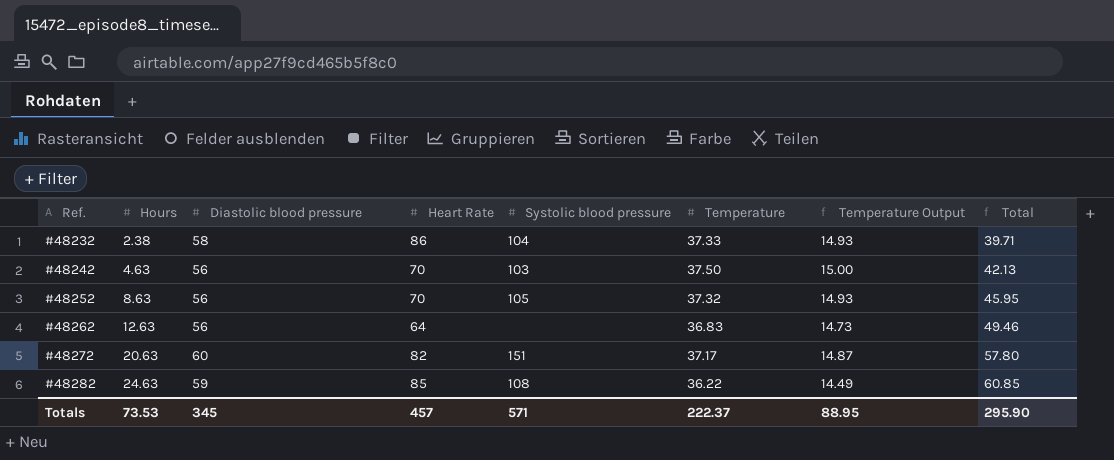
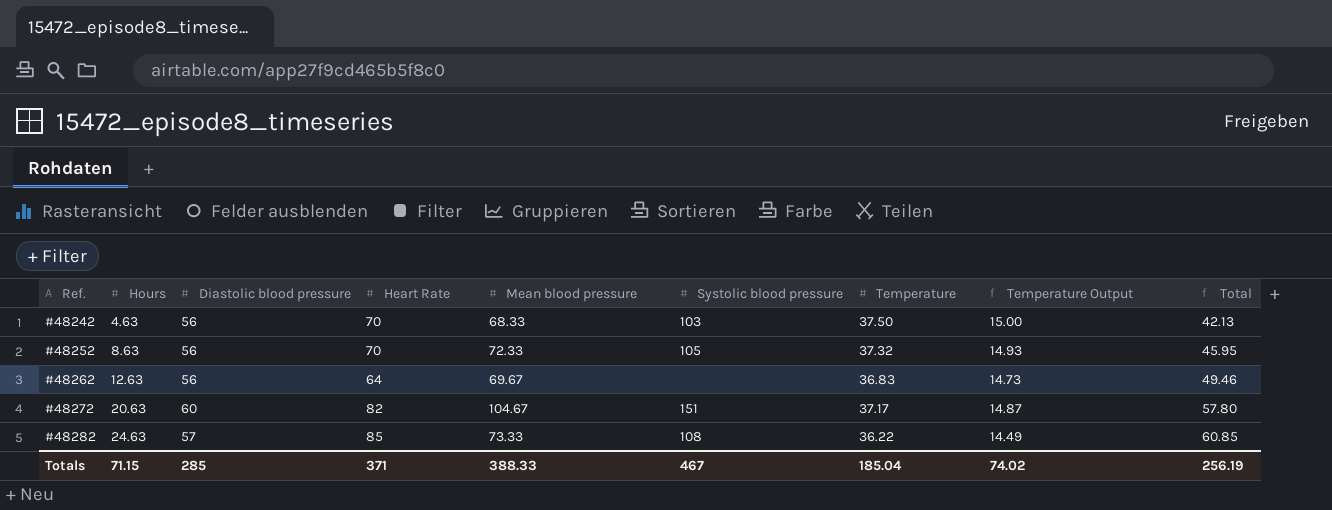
column Mean blood pressure | position: none -> 5
row #48232: 2.38 | 58 | 86 | 104 | 37.33 | 14.93 | 39.71 -> none
#48282 | Diastolic blood pressure: 59 -> 57
Totals | Hours: 73.53 -> 71.15
Totals | Diastolic blood pressure: 345 -> 285
Totals | Heart Rate: 457 -> 371
Totals | Systolic blood pressure: 571 -> 467
Totals | Temperature: 222.37 -> 185.04
Totals | Temperature Output: 88.95 -> 74.02
Totals | Total: 295.90 -> 256.19

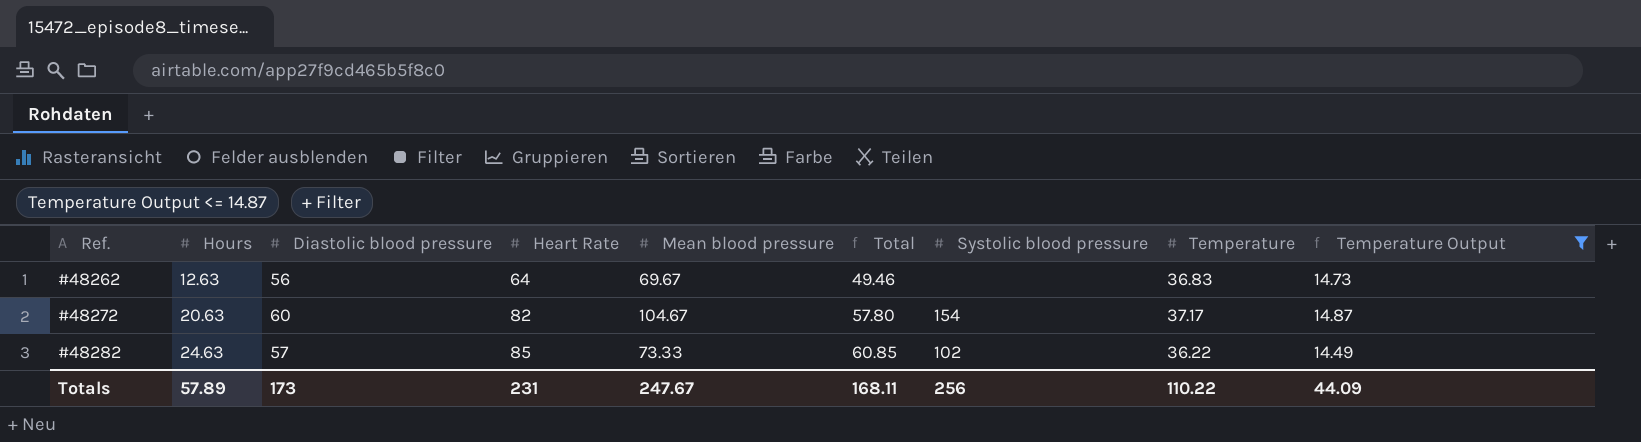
filter: none -> Temperature Output <= 14.87
column Total | position: 9 -> 6
#48272 | Systolic blood pressure: 151 -> 154
#48282 | Systolic blood pressure: 108 -> 102
Totals | Hours: 71.15 -> 57.89
Totals | Diastolic blood pressure: 285 -> 173
Totals | Heart Rate: 371 -> 231
Totals | Mean blood pressure: 388.33 -> 247.67
Totals | Total: 256.19 -> 168.11
Totals | Systolic blood pressure: 467 -> 256
Totals | Temperature: 185.04 -> 110.22
Totals | Temperature Output: 74.02 -> 44.09

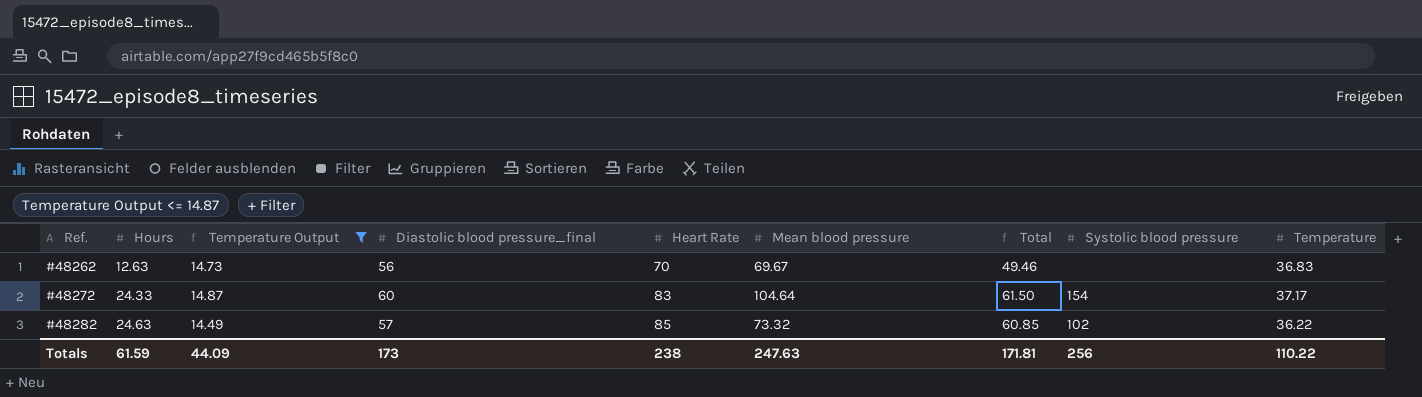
column Temperature Output | position: 9 -> 3
column name: Diastolic blood pressure -> Diastolic blood pressure_final
#48262 | Heart Rate: 64 -> 70
#48272 | Hours: 20.63 -> 24.33
#48272 | Heart Rate: 82 -> 83
#48272 | Mean blood pressure: 104.67 -> 104.64
#48272 | Total: 57.80 -> 61.50
#48282 | Mean blood pressure: 73.33 -> 73.32
Totals | Hours: 57.89 -> 61.59
Totals | Heart Rate: 231 -> 238
Totals | Mean blood pressure: 247.67 -> 247.63
Totals | Total: 168.11 -> 171.81

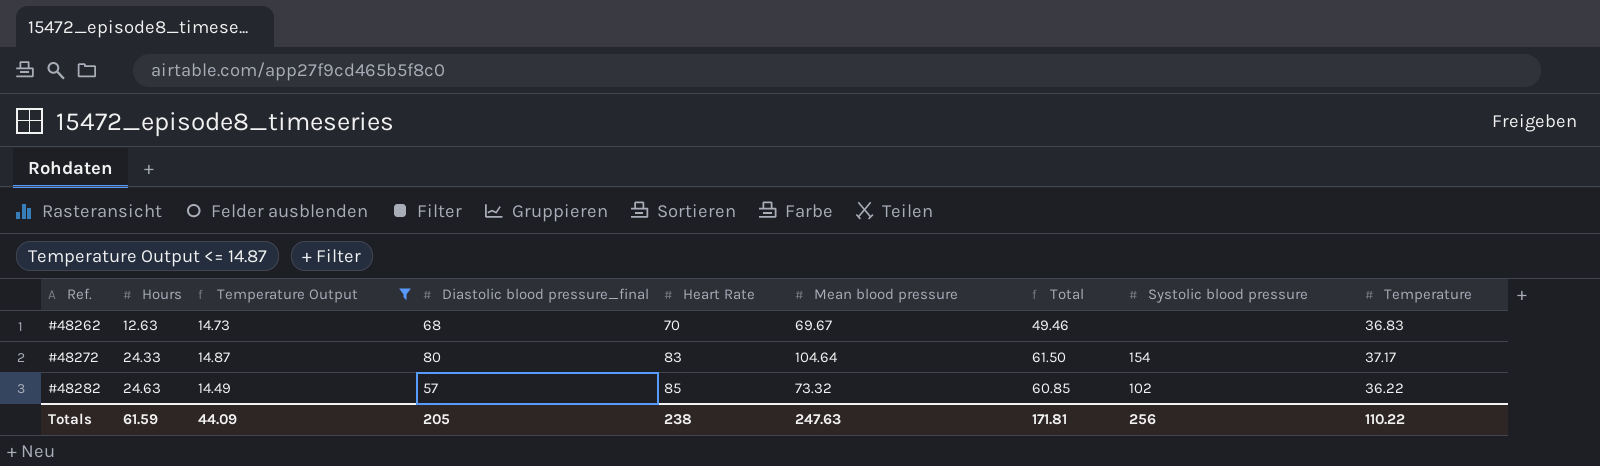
#48262 | Diastolic blood pressure_final: 56 -> 68
#48272 | Diastolic blood pressure_final: 60 -> 80
Totals | Diastolic blood pressure_final: 173 -> 205

